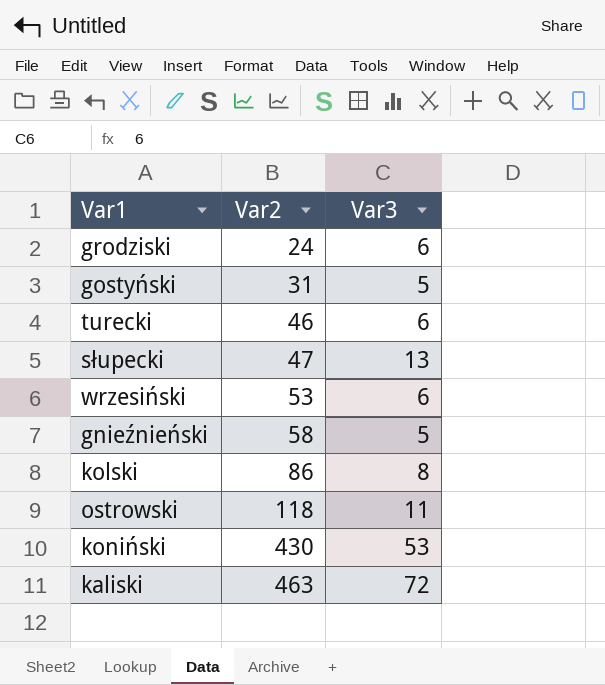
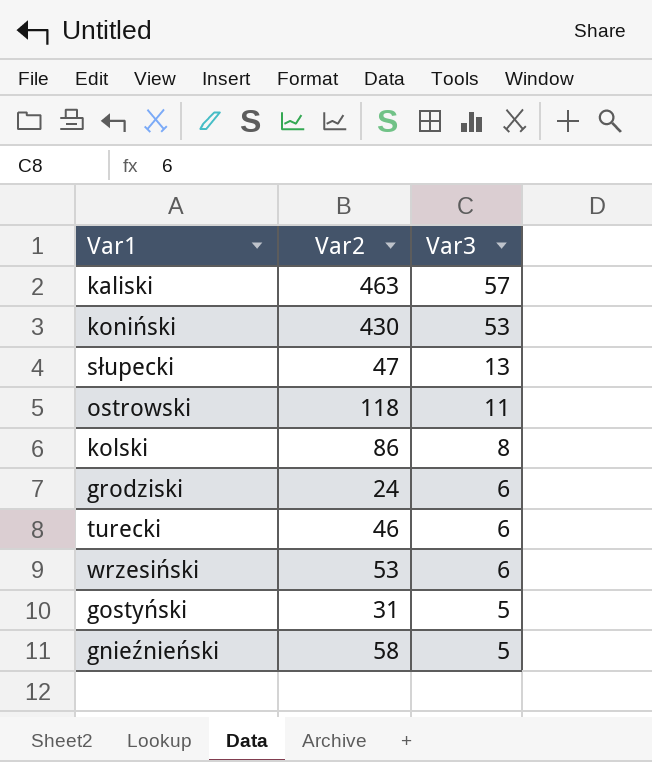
row order: Var2 ascending -> Var3 descending
kaliski | Var3: 72 -> 57

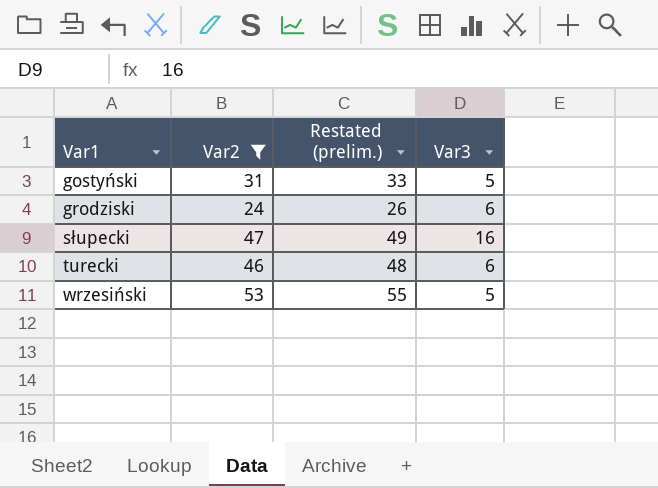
filter: none -> Var2 <= 53
row order: Var3 descending -> Var1 ascending
column Restated (prelim.) | formula: none -> [Var2] + 2
słupecki | Var3: 13 -> 16
wrzesiński | Var3: 6 -> 5

